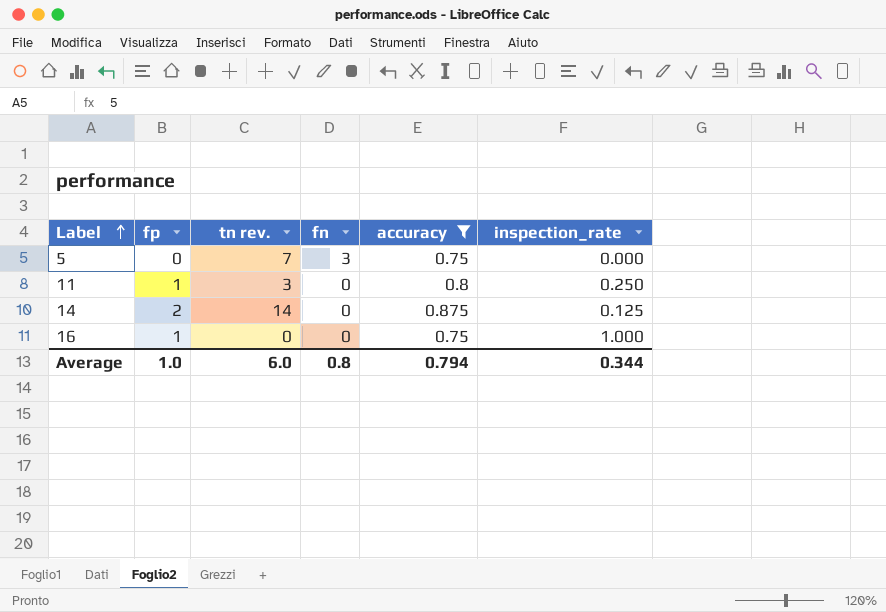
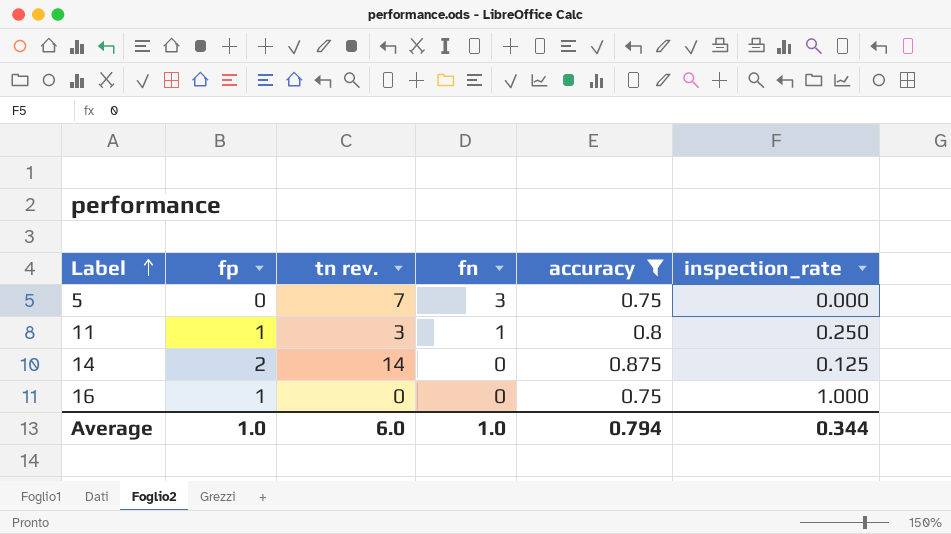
11 | fn: 0 -> 1
Average | fn: 0.8 -> 1.0

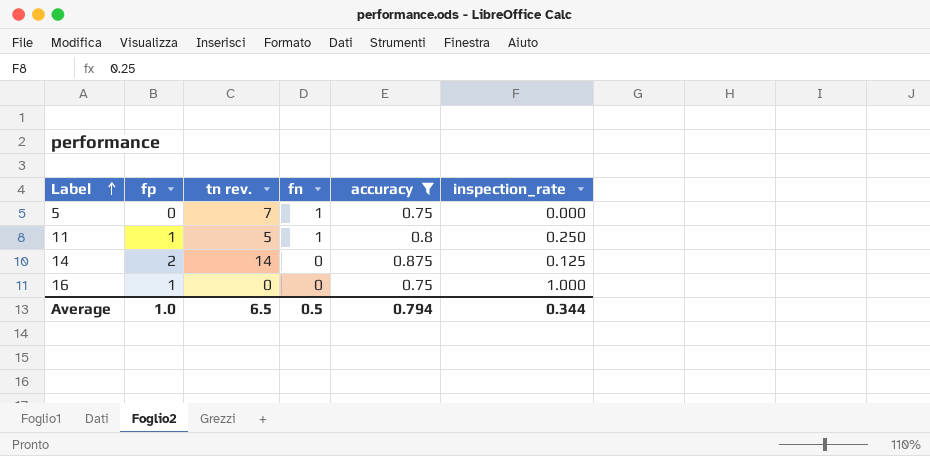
5 | fn: 3 -> 1
11 | tn rev.: 3 -> 5
Average | tn rev.: 6.0 -> 6.5
Average | fn: 1.0 -> 0.5

